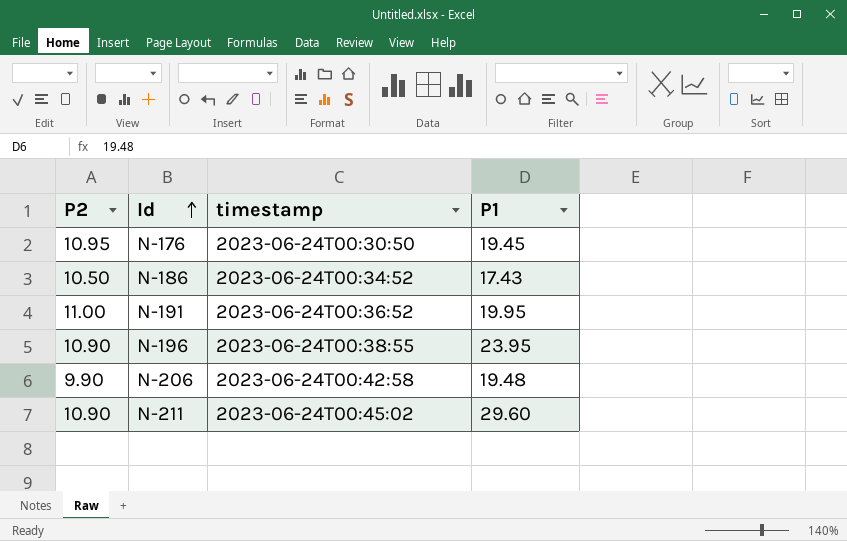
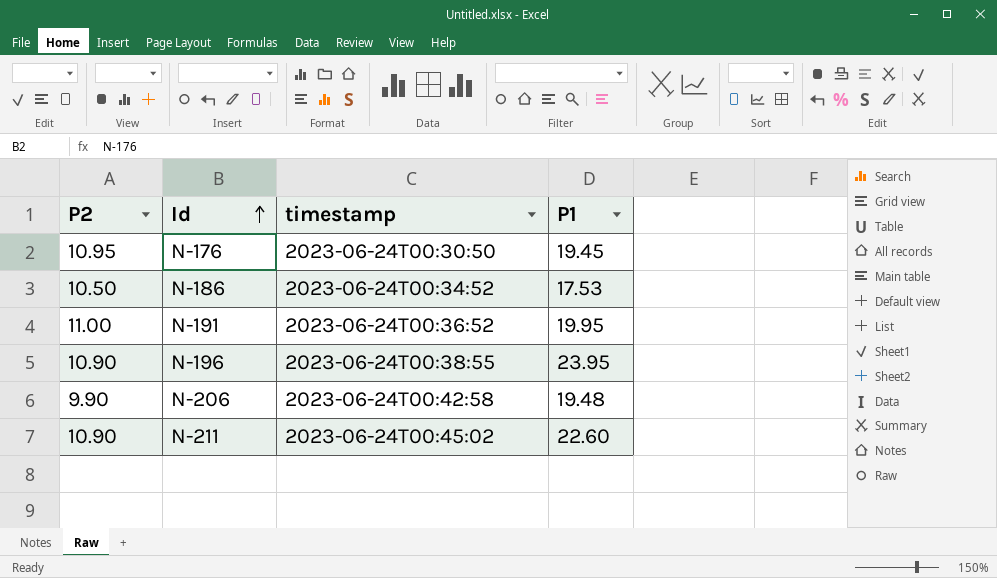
N-186 | P1: 17.43 -> 17.53
N-211 | P1: 29.60 -> 22.60

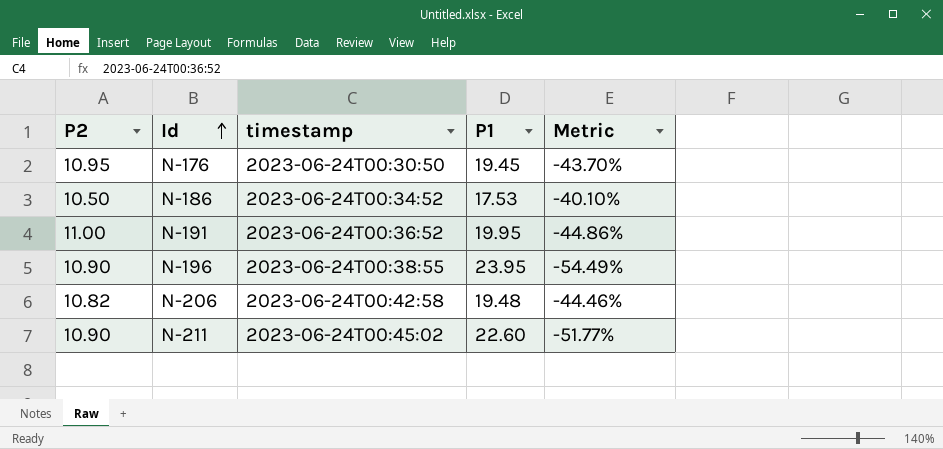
column Metric | formula: none -> ([P2] - [P1]) / [P1]
N-206 | P2: 9.90 -> 10.82

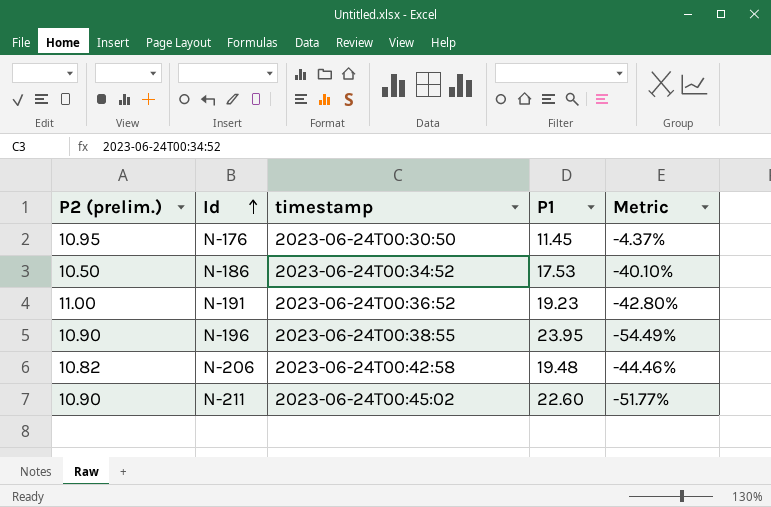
column name: P2 -> P2 (prelim.)
N-176 | P1: 19.45 -> 11.45
N-176 | Metric: -43.70% -> -4.37%
N-191 | P1: 19.95 -> 19.23
N-191 | Metric: -44.86% -> -42.80%

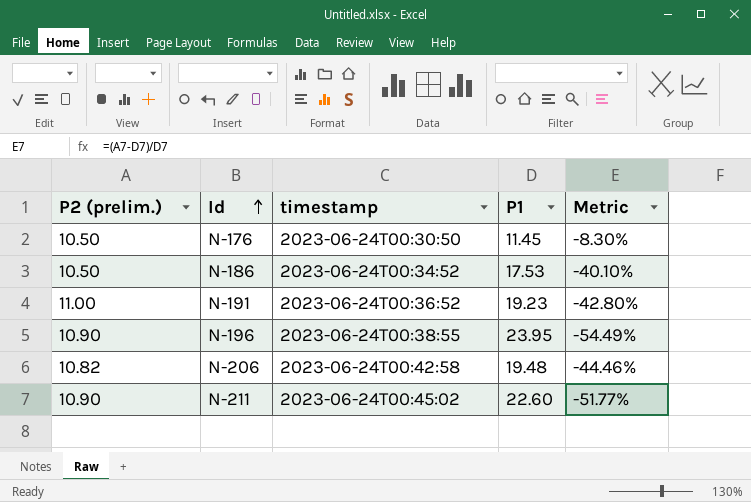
N-176 | P2 (prelim.): 10.95 -> 10.50
N-176 | Metric: -4.37% -> -8.30%

